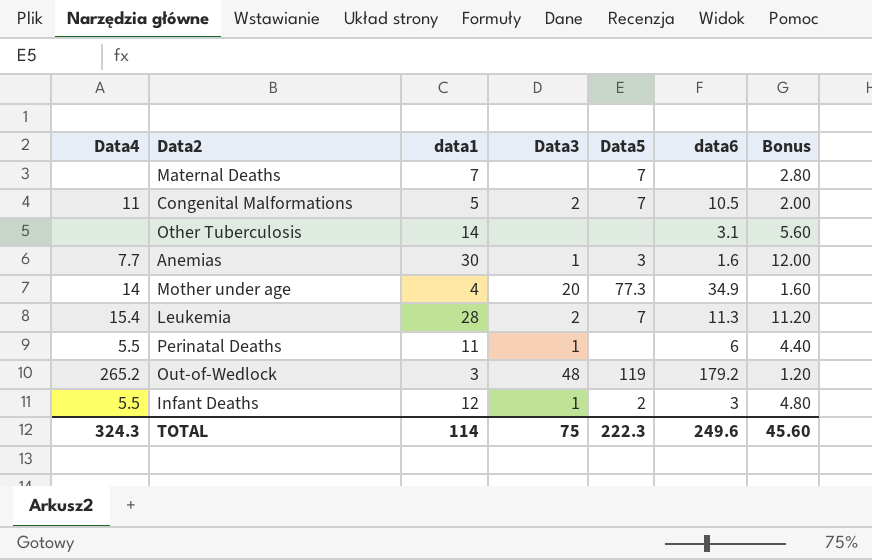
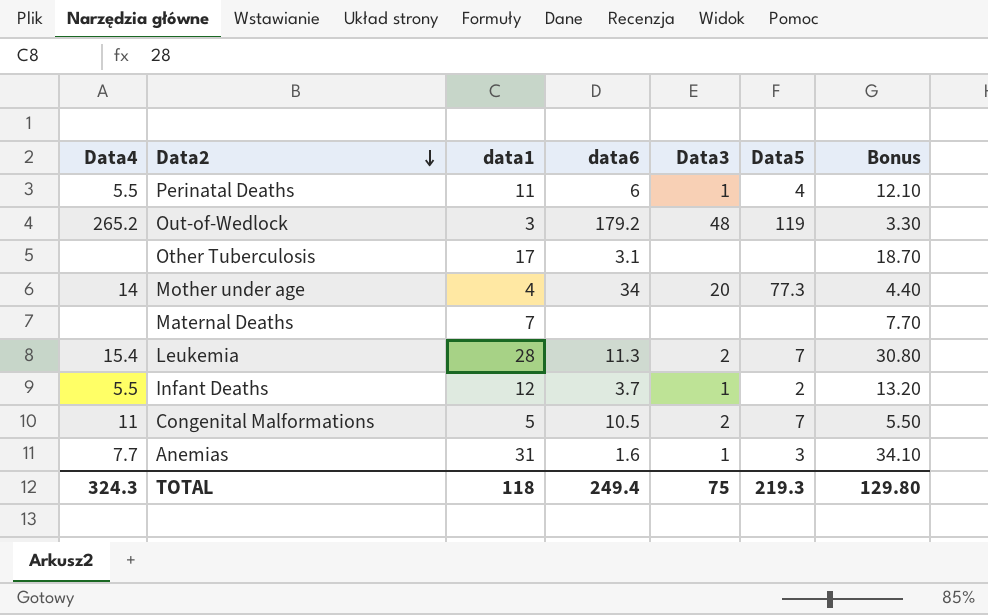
row order: none -> Data2 descending
column data6 | position: 6 -> 4
column Bonus | formula: [data1] * 0.4 -> [data1] * 1.1
Perinatal Deaths | Data5: none -> 4
Other Tuberculosis | data1: 14 -> 17
Mother under age | data6: 34.9 -> 34
Maternal Deaths | Data5: 7 -> none
Infant Deaths | data6: 3 -> 3.7
Anemias | data1: 30 -> 31
TOTAL | data1: 114 -> 118
TOTAL | data6: 249.6 -> 249.4
TOTAL | Data5: 222.3 -> 219.3
TOTAL | Bonus: 45.60 -> 129.80

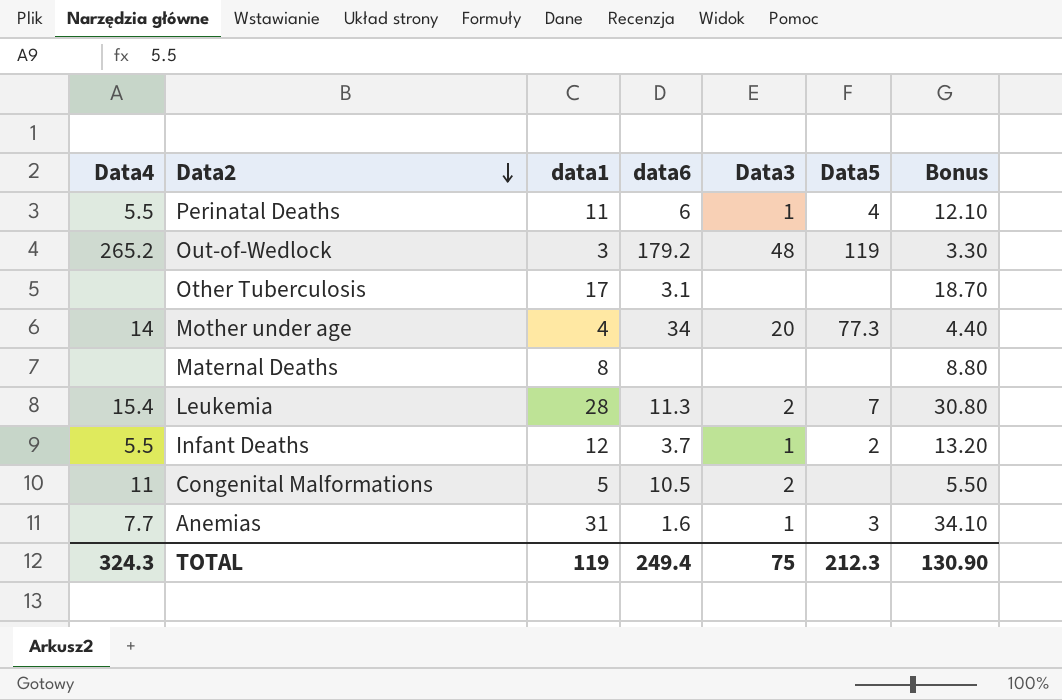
Maternal Deaths | data1: 7 -> 8
Maternal Deaths | Bonus: 7.70 -> 8.80
Congenital Malformations | Data5: 7 -> none
TOTAL | data1: 118 -> 119
TOTAL | Data5: 219.3 -> 212.3
TOTAL | Bonus: 129.80 -> 130.90

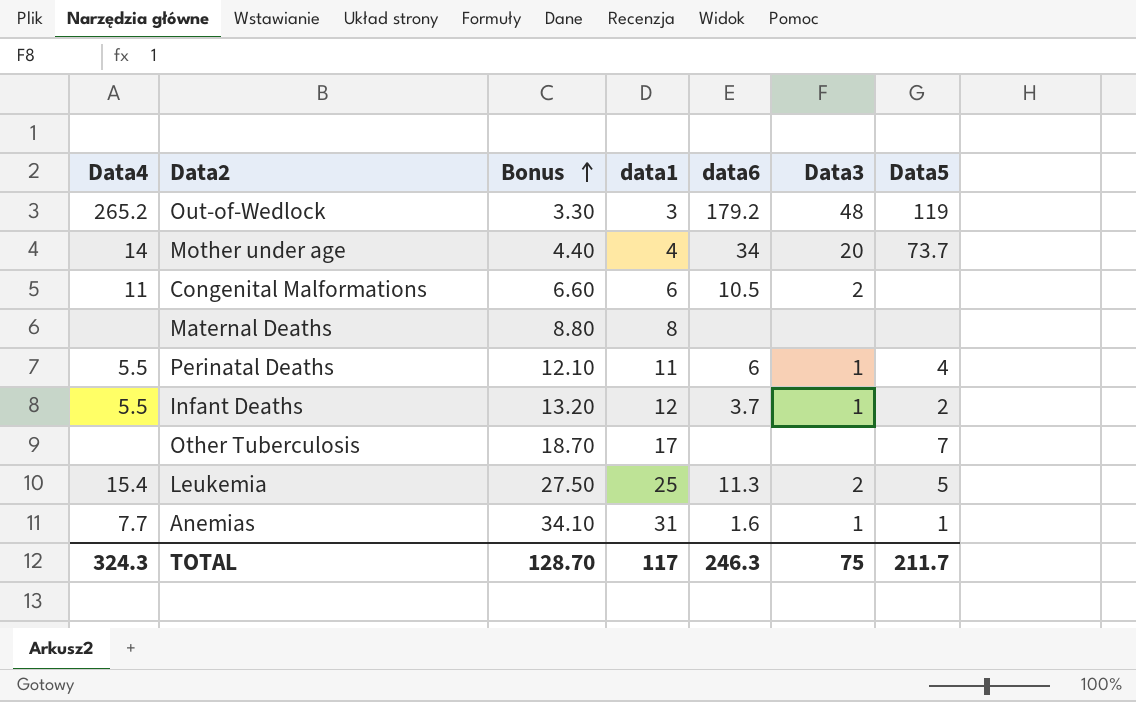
row order: Data2 descending -> Bonus ascending
column Bonus | position: 7 -> 3
Mother under age | Data5: 77.3 -> 73.7
Congenital Malformations | Bonus: 5.50 -> 6.60
Congenital Malformations | data1: 5 -> 6
Other Tuberculosis | data6: 3.1 -> none
Other Tuberculosis | Data5: none -> 7
Leukemia | Bonus: 30.80 -> 27.50
Leukemia | data1: 28 -> 25
Leukemia | Data5: 7 -> 5
Anemias | Data5: 3 -> 1
TOTAL | Bonus: 130.90 -> 128.70
TOTAL | data1: 119 -> 117
TOTAL | data6: 249.4 -> 246.3
TOTAL | Data5: 212.3 -> 211.7

